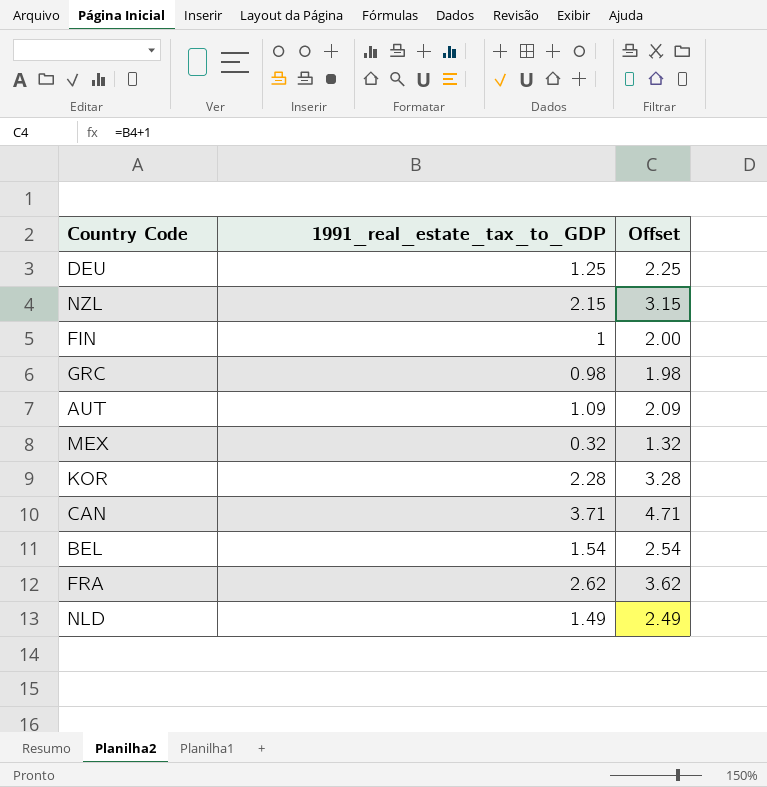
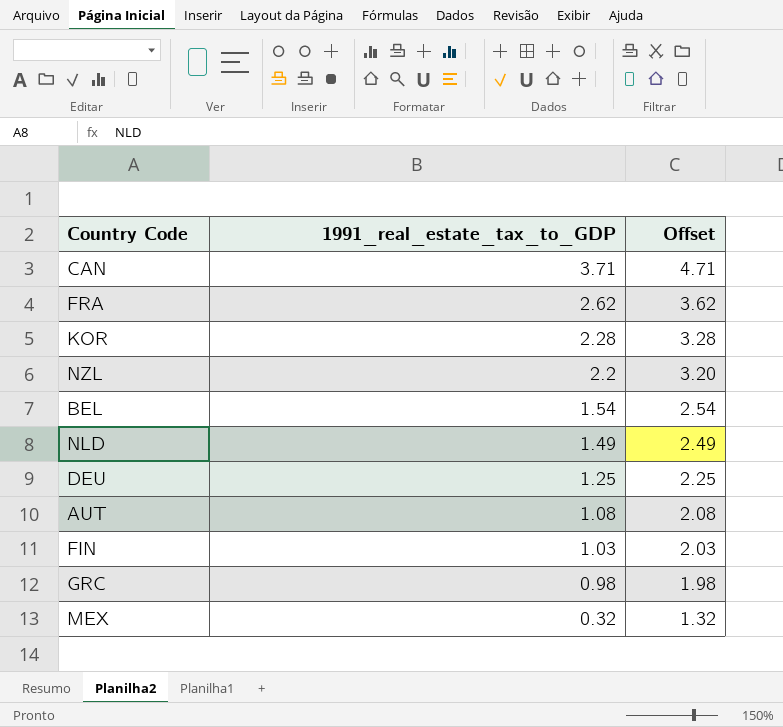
row order: none -> 1991_real_estate_tax_to_GDP descending
NZL | 1991_real_estate_tax_to_GDP: 2.15 -> 2.2
NZL | Offset: 3.15 -> 3.20
AUT | 1991_real_estate_tax_to_GDP: 1.09 -> 1.08
AUT | Offset: 2.09 -> 2.08
FIN | 1991_real_estate_tax_to_GDP: 1 -> 1.03
FIN | Offset: 2.00 -> 2.03

